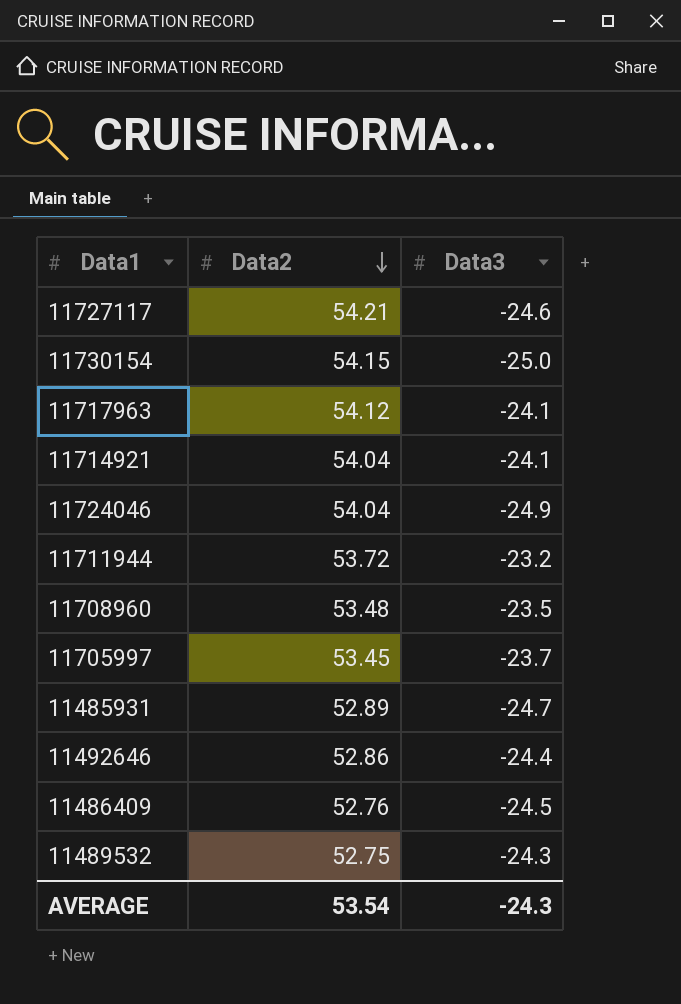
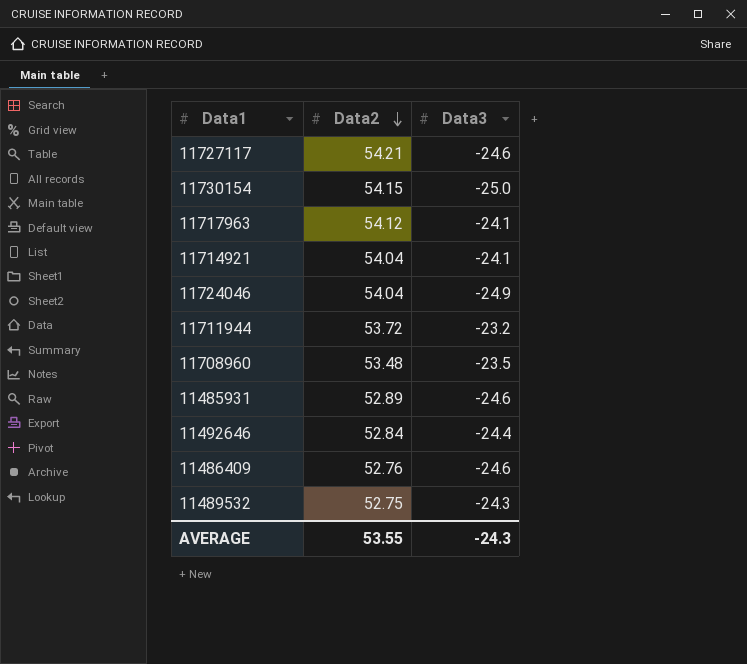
row 11705997: 53.45 | -23.7 -> none
11485931 | Data3: -24.7 -> -24.6
11492646 | Data2: 52.86 -> 52.84
11486409 | Data3: -24.5 -> -24.6
AVERAGE | Data2: 53.54 -> 53.55

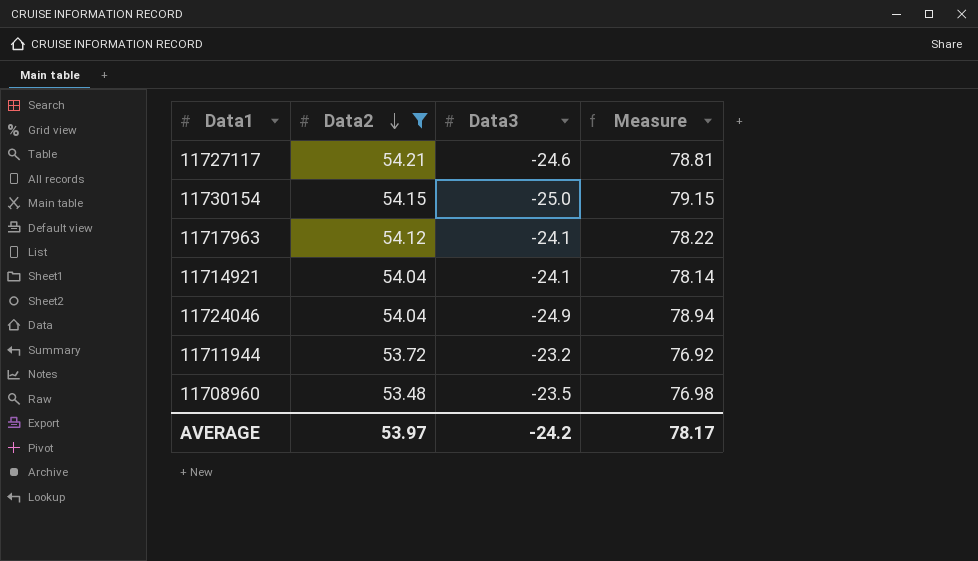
filter: none -> Data2 >= 53.48
column Measure | formula: none -> [Data2] - [Data3]
AVERAGE | Data2: 53.55 -> 53.97
AVERAGE | Data3: -24.3 -> -24.2

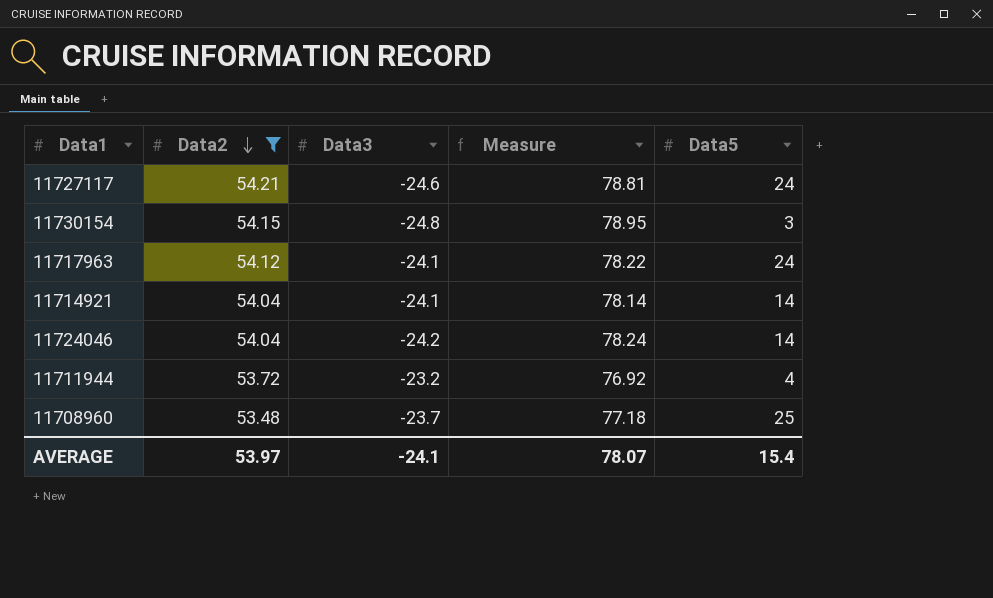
column Data5 | position: none -> 5
11730154 | Data3: -25.0 -> -24.8
11730154 | Measure: 79.15 -> 78.95
11724046 | Data3: -24.9 -> -24.2
11724046 | Measure: 78.94 -> 78.24
11708960 | Data3: -23.5 -> -23.7
11708960 | Measure: 76.98 -> 77.18
AVERAGE | Data3: -24.2 -> -24.1
AVERAGE | Measure: 78.17 -> 78.07

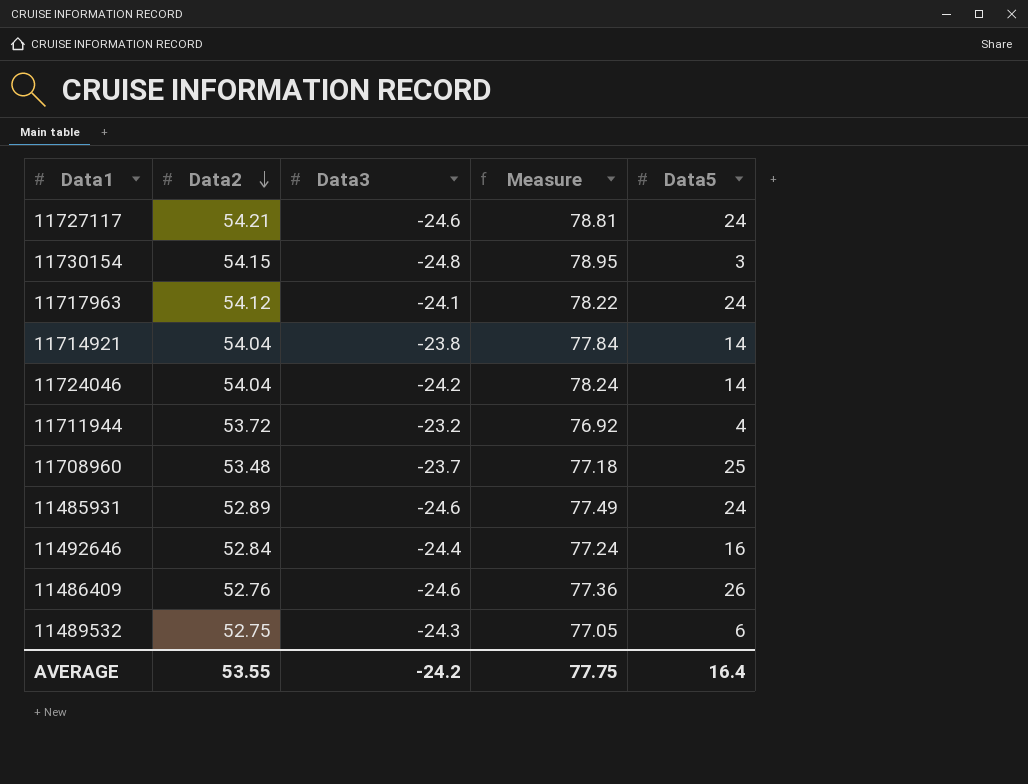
filter: Data2 >= 53.48 -> none
11714921 | Data3: -24.1 -> -23.8
11714921 | Measure: 78.14 -> 77.84
AVERAGE | Data2: 53.97 -> 53.55
AVERAGE | Data3: -24.1 -> -24.2
AVERAGE | Measure: 78.07 -> 77.75
AVERAGE | Data5: 15.4 -> 16.4

